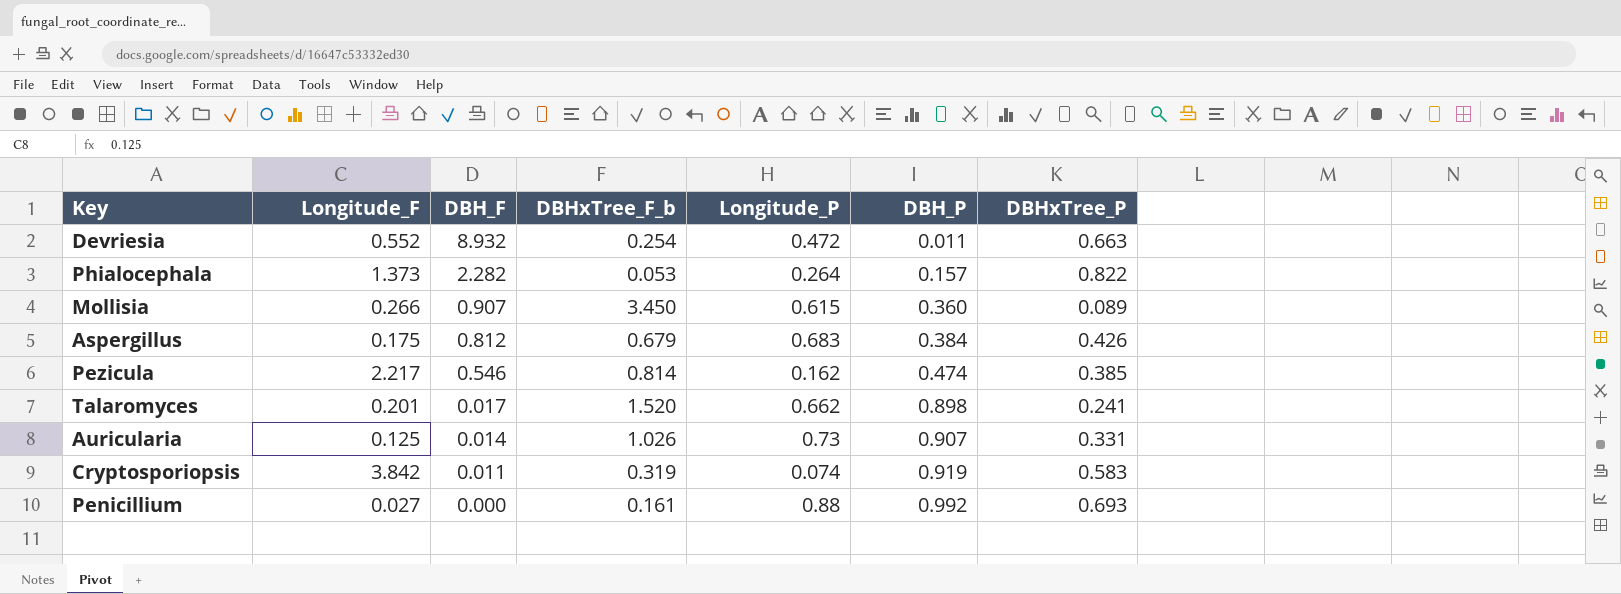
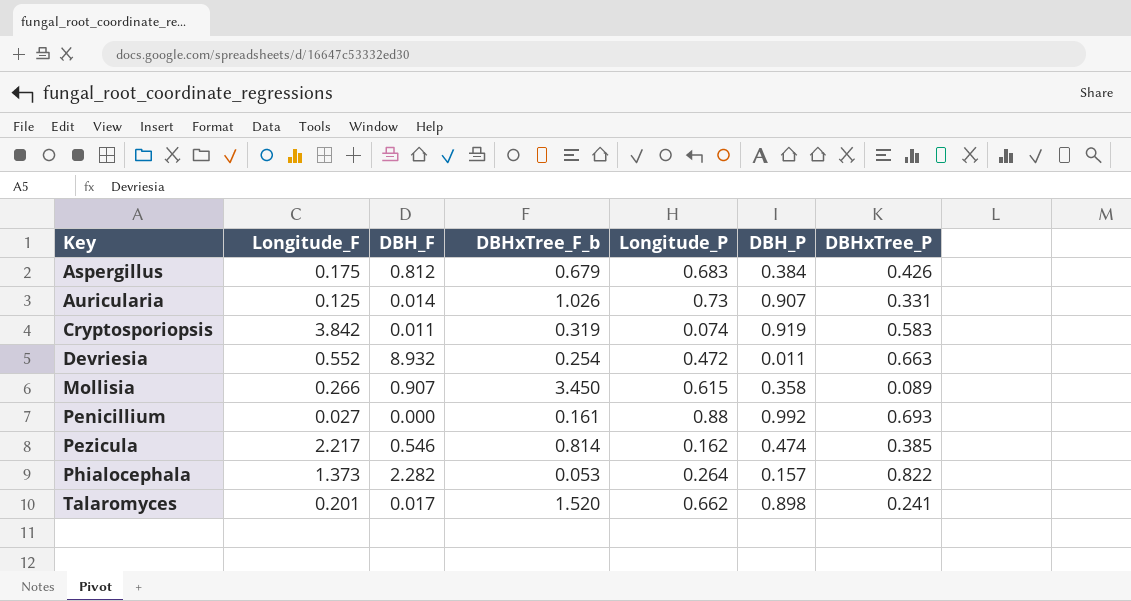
row order: DBH_F descending -> Key ascending
Mollisia | DBH_P: 0.360 -> 0.358

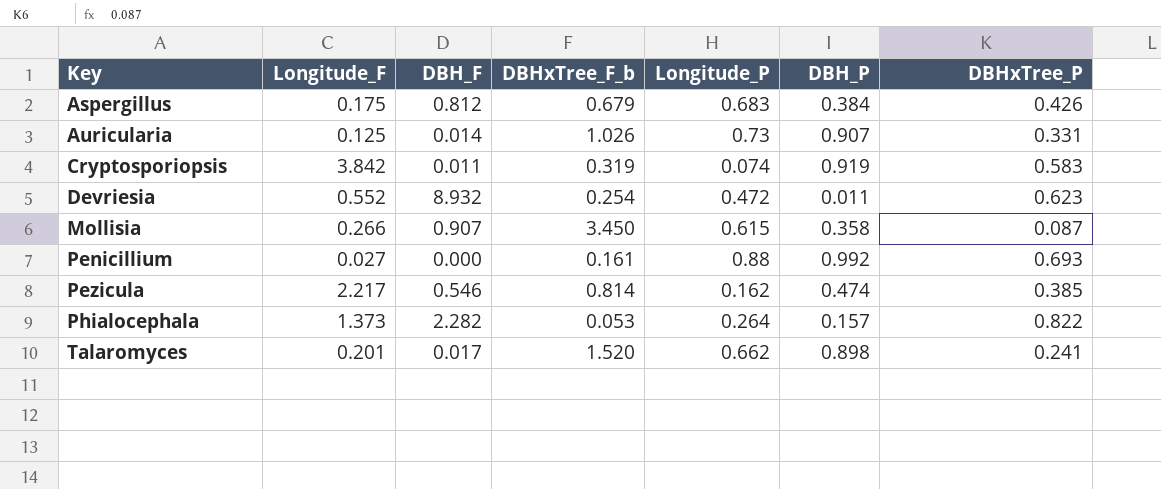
Devriesia | DBHxTree_P: 0.663 -> 0.623
Mollisia | DBHxTree_P: 0.089 -> 0.087

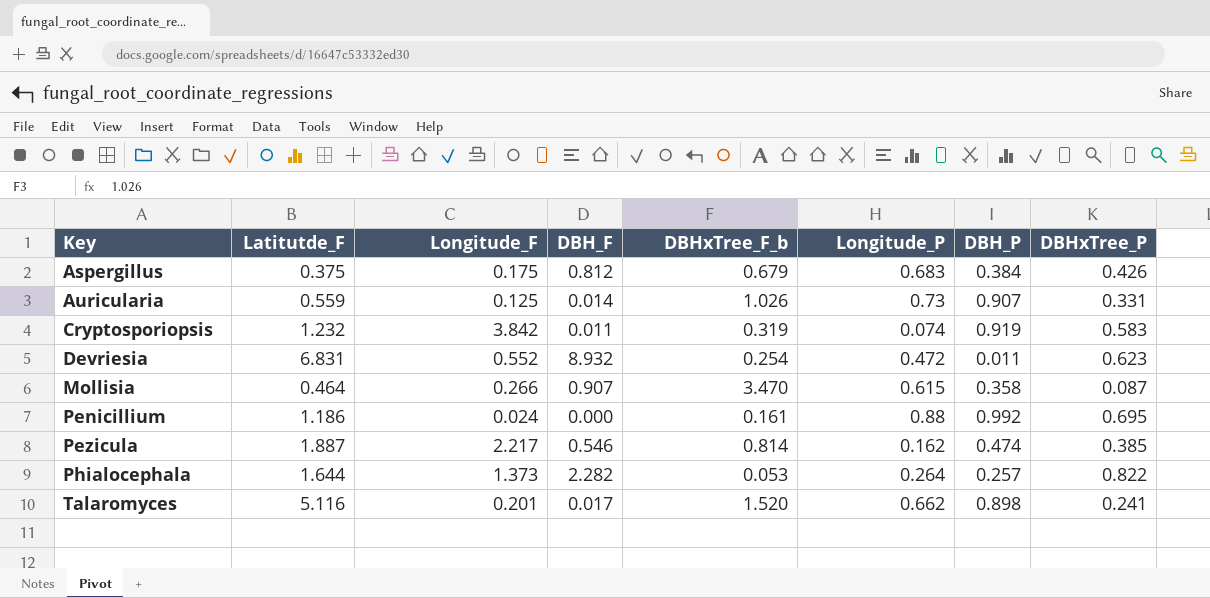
column Latitutde_F | position: none -> 2
Mollisia | DBHxTree_F_b: 3.450 -> 3.470
Penicillium | Longitude_F: 0.027 -> 0.024
Penicillium | DBHxTree_P: 0.693 -> 0.695
Phialocephala | DBH_P: 0.157 -> 0.257

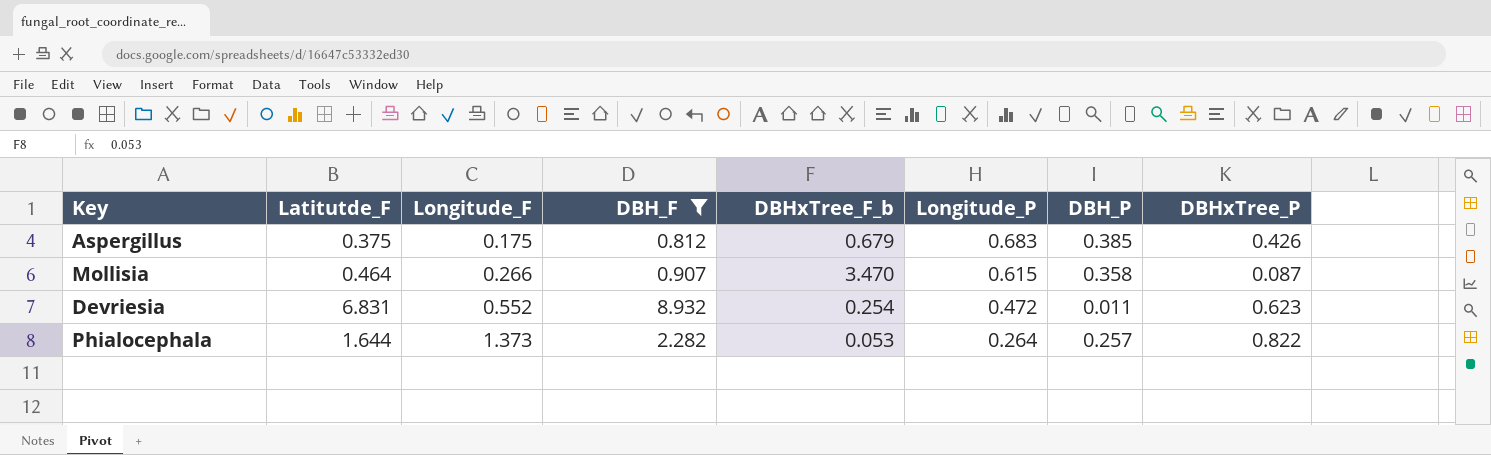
filter: none -> DBH_F >= 0.812
row order: Key ascending -> Longitude_F ascending
Aspergillus | DBH_P: 0.384 -> 0.385

